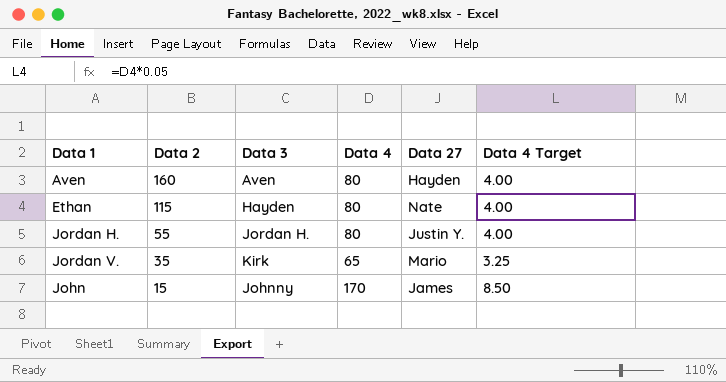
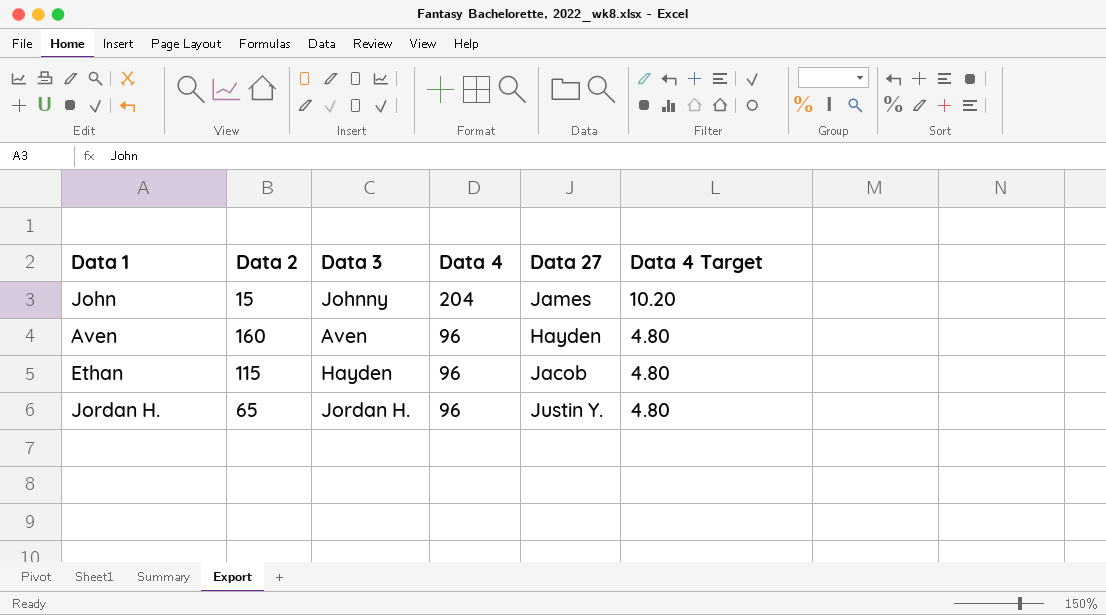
row order: Data 2 descending -> Data 4 descending
row Jordan V.: 35 | Kirk | 65 | Mario | 3.25 -> none
John | Data 4: 170 -> 204
John | Data 4 Target: 8.50 -> 10.20
Aven | Data 4: 80 -> 96
Aven | Data 4 Target: 4.00 -> 4.80
Ethan | Data 4: 80 -> 96
Ethan | Data 27: Nate -> Jacob
Ethan | Data 4 Target: 4.00 -> 4.80
Jordan H. | Data 2: 55 -> 65
Jordan H. | Data 4: 80 -> 96
Jordan H. | Data 4 Target: 4.00 -> 4.80

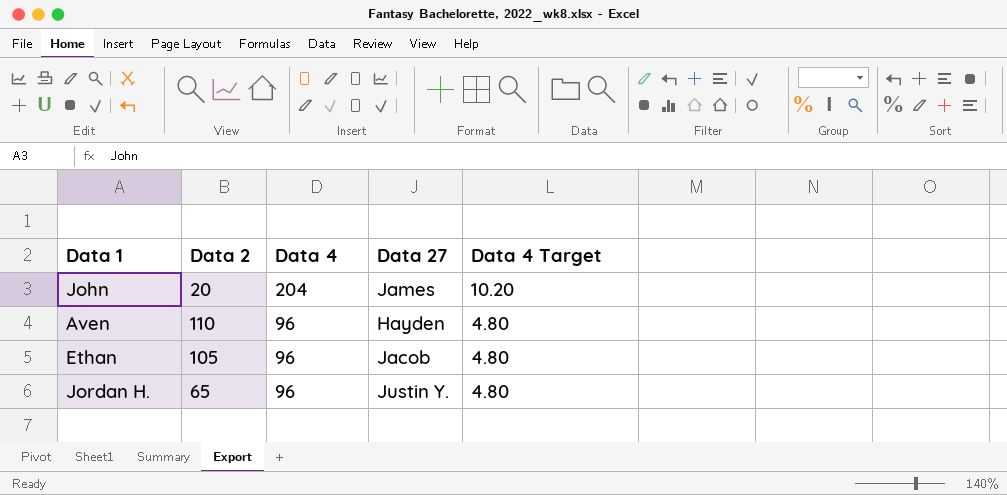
column Data 3 | position: 3 -> none
John | Data 2: 15 -> 20
Aven | Data 2: 160 -> 110
Ethan | Data 2: 115 -> 105

